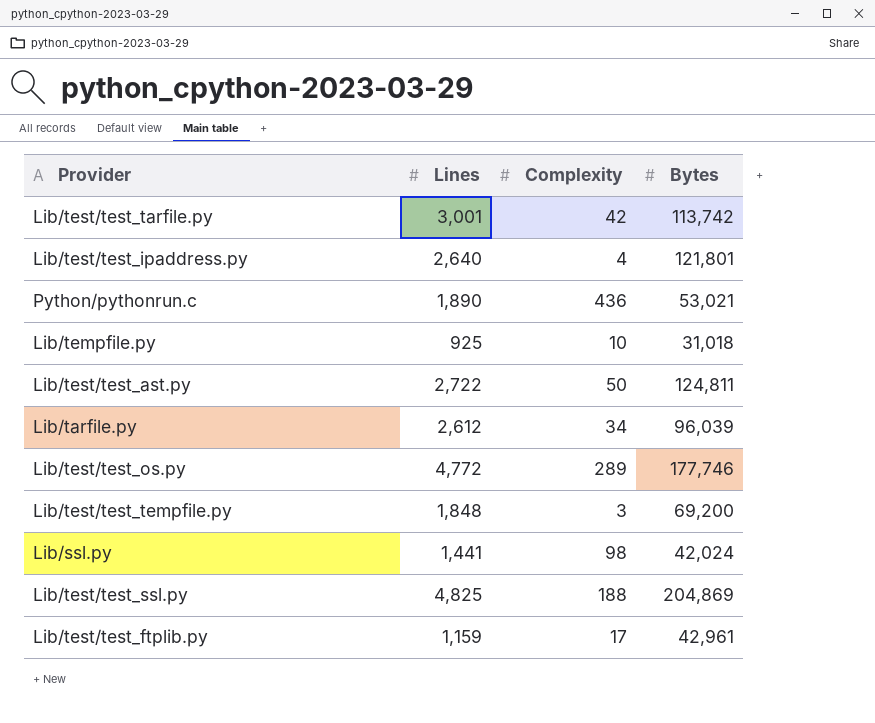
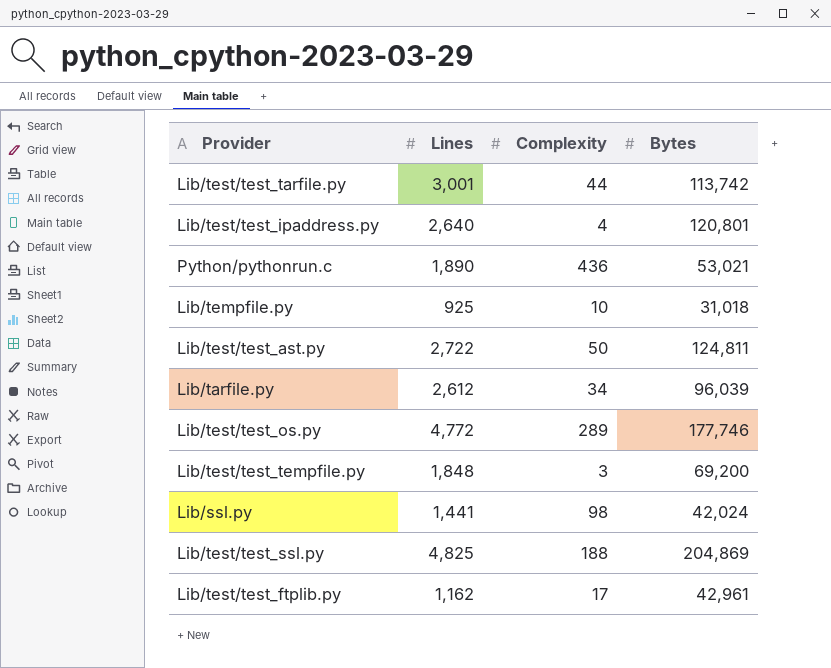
Lib/test/test_tarfile.py | Complexity: 42 -> 44
Lib/test/test_ipaddress.py | Bytes: 121,801 -> 120,801
Lib/test/test_ftplib.py | Lines: 1,159 -> 1,162

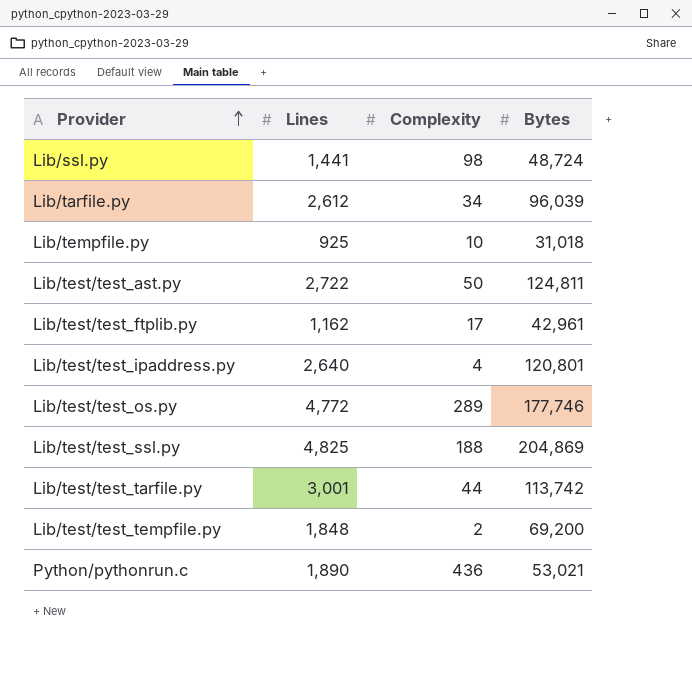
row order: none -> Provider ascending
Lib/ssl.py | Bytes: 42,024 -> 48,724
Lib/test/test_tempfile.py | Complexity: 3 -> 2

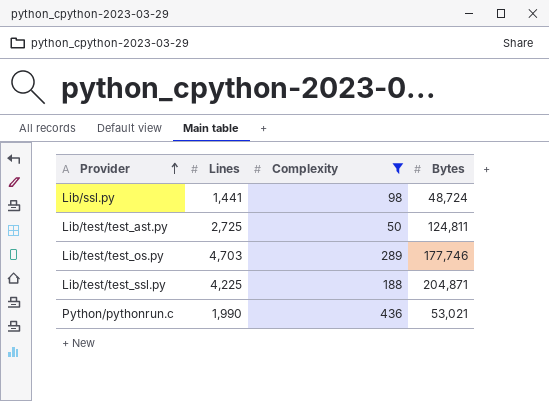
filter: none -> Complexity >= 50
Lib/test/test_ast.py | Lines: 2,722 -> 2,725
Lib/test/test_os.py | Lines: 4,772 -> 4,703
Lib/test/test_ssl.py | Lines: 4,825 -> 4,225
Lib/test/test_ssl.py | Bytes: 204,869 -> 204,871
Python/pythonrun.c | Lines: 1,890 -> 1,990

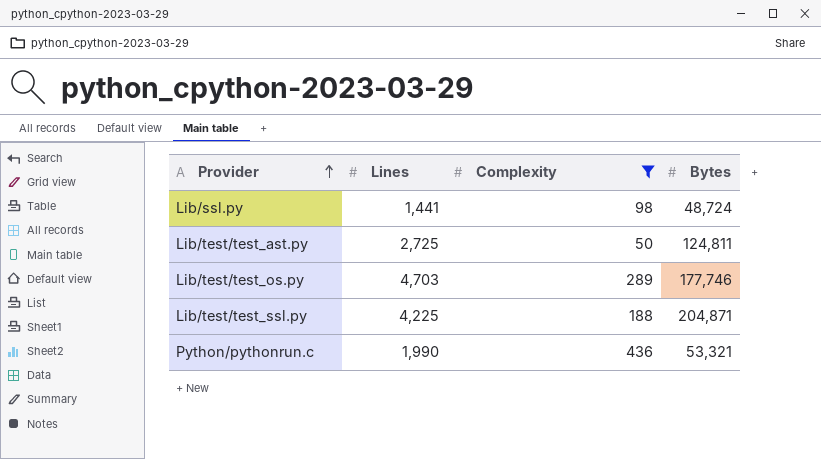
Python/pythonrun.c | Bytes: 53,021 -> 53,321

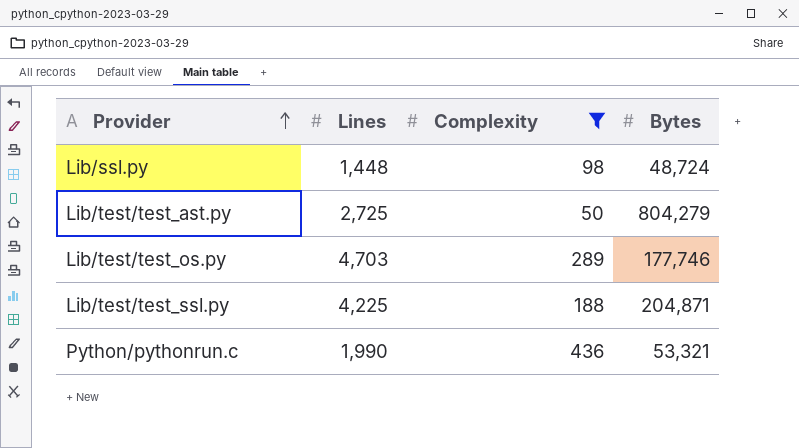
Lib/ssl.py | Lines: 1,441 -> 1,448
Lib/test/test_ast.py | Bytes: 124,811 -> 804,279

